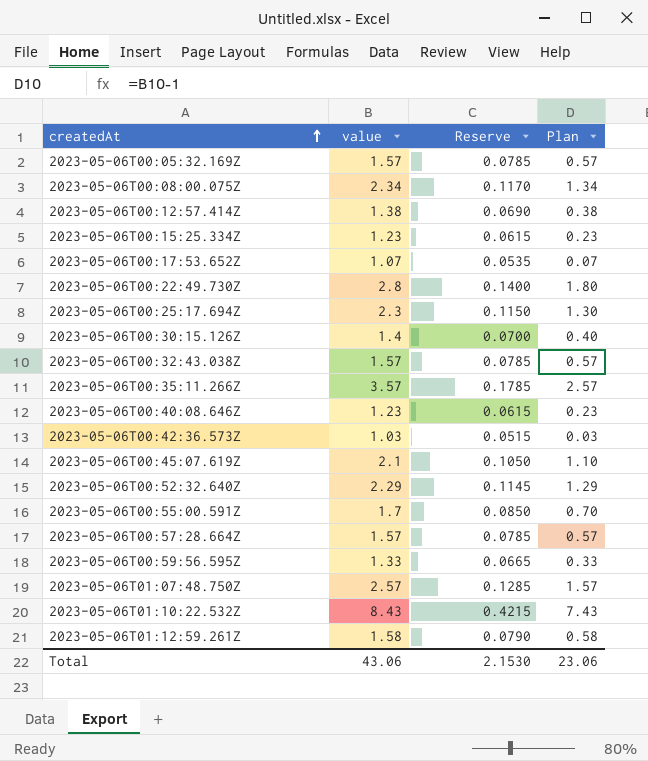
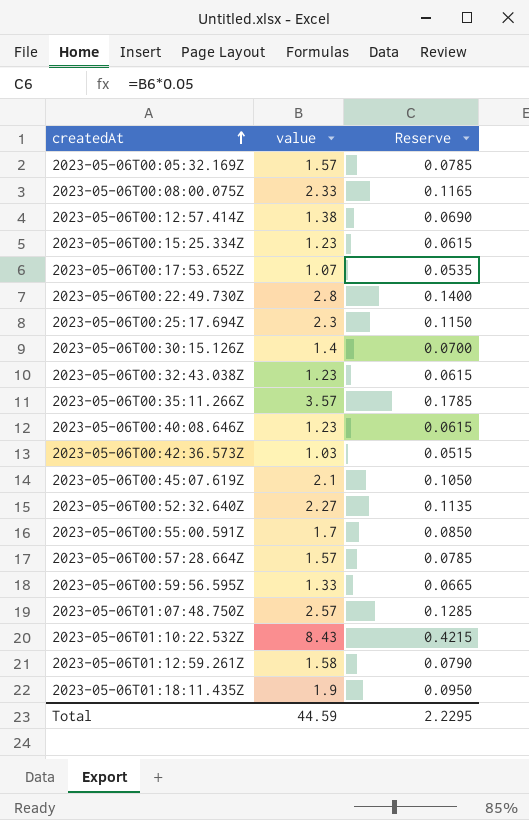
column Plan | formula: [value] - 1 -> none
2023-05-06T00:08:00.075Z | value: 2.34 -> 2.33
2023-05-06T00:08:00.075Z | Reserve: 0.1170 -> 0.1165
2023-05-06T00:32:43.038Z | value: 1.57 -> 1.23
2023-05-06T00:32:43.038Z | Reserve: 0.0785 -> 0.0615
2023-05-06T00:52:32.640Z | value: 2.29 -> 2.27
2023-05-06T00:52:32.640Z | Reserve: 0.1145 -> 0.1135
row 2023-05-06T01:18:11.435Z: none -> 1.9 | 0.0950
Total | value: 43.06 -> 44.59
Total | Reserve: 2.1530 -> 2.2295

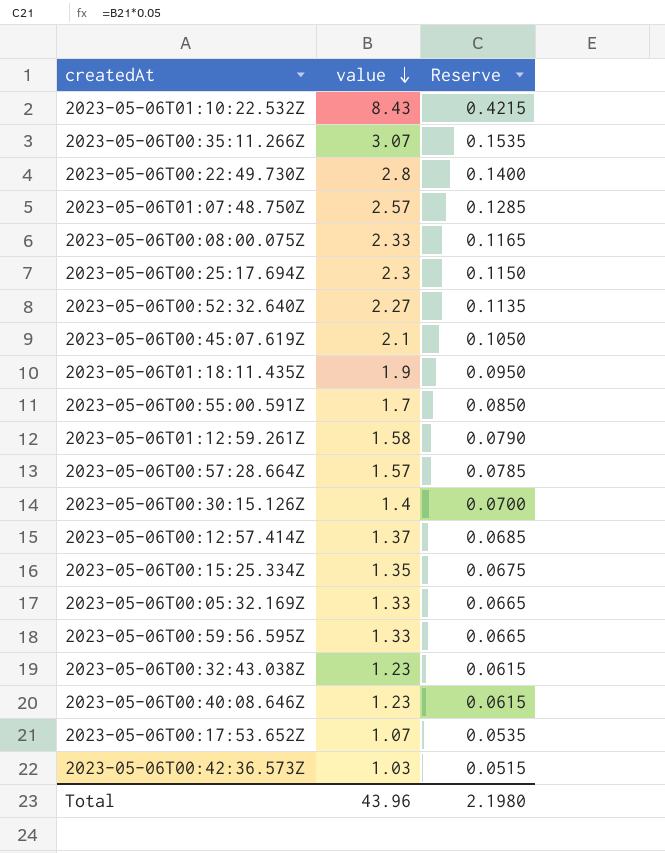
row order: createdAt ascending -> value descending
2023-05-06T00:35:11.266Z | value: 3.57 -> 3.07
2023-05-06T00:35:11.266Z | Reserve: 0.1785 -> 0.1535
2023-05-06T00:12:57.414Z | value: 1.38 -> 1.37
2023-05-06T00:12:57.414Z | Reserve: 0.0690 -> 0.0685
2023-05-06T00:15:25.334Z | value: 1.23 -> 1.35
2023-05-06T00:15:25.334Z | Reserve: 0.0615 -> 0.0675
2023-05-06T00:05:32.169Z | value: 1.57 -> 1.33
2023-05-06T00:05:32.169Z | Reserve: 0.0785 -> 0.0665
Total | value: 44.59 -> 43.96
Total | Reserve: 2.2295 -> 2.1980

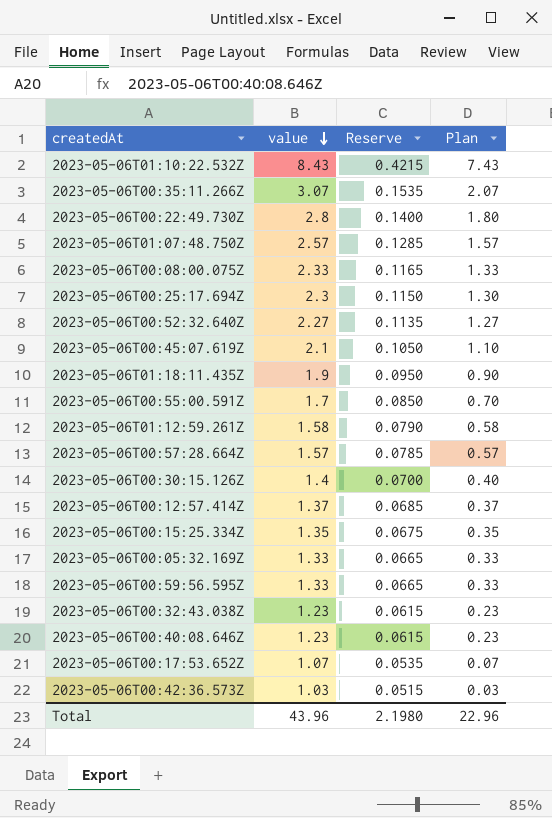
column Plan | formula: none -> [value] - 1

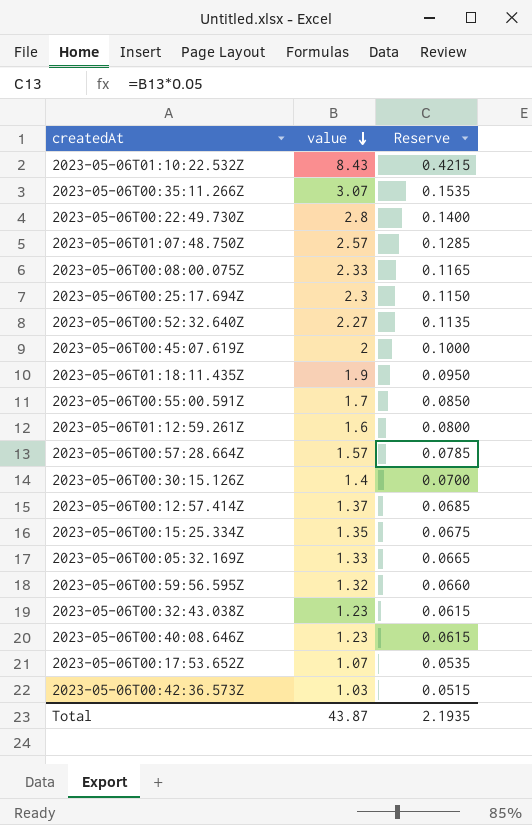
column Plan | formula: [value] - 1 -> none
2023-05-06T00:45:07.619Z | value: 2.1 -> 2
2023-05-06T00:45:07.619Z | Reserve: 0.1050 -> 0.1000
2023-05-06T01:12:59.261Z | value: 1.58 -> 1.6
2023-05-06T01:12:59.261Z | Reserve: 0.0790 -> 0.0800
2023-05-06T00:59:56.595Z | value: 1.33 -> 1.32
2023-05-06T00:59:56.595Z | Reserve: 0.0665 -> 0.0660
Total | value: 43.96 -> 43.87
Total | Reserve: 2.1980 -> 2.1935

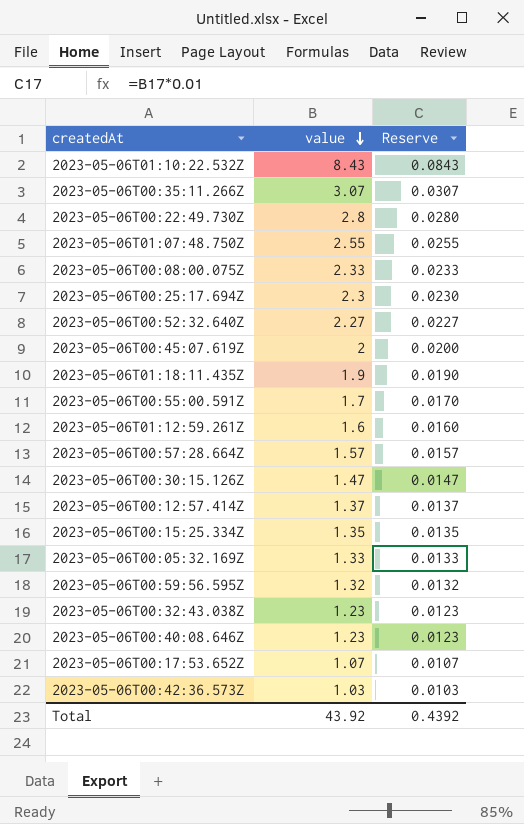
column Reserve | formula: [value] * 0.05 -> [value] * 0.01
2023-05-06T01:07:48.750Z | value: 2.57 -> 2.55
2023-05-06T00:30:15.126Z | value: 1.4 -> 1.47
Total | value: 43.87 -> 43.92
Total | Reserve: 2.1935 -> 0.4392

